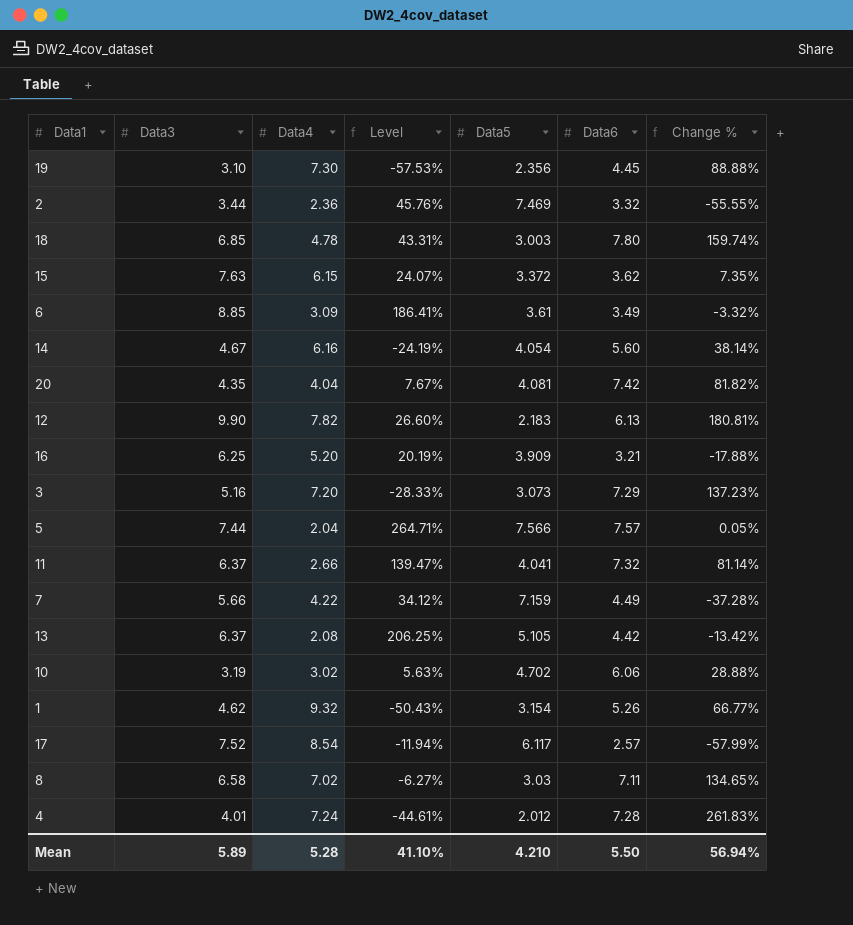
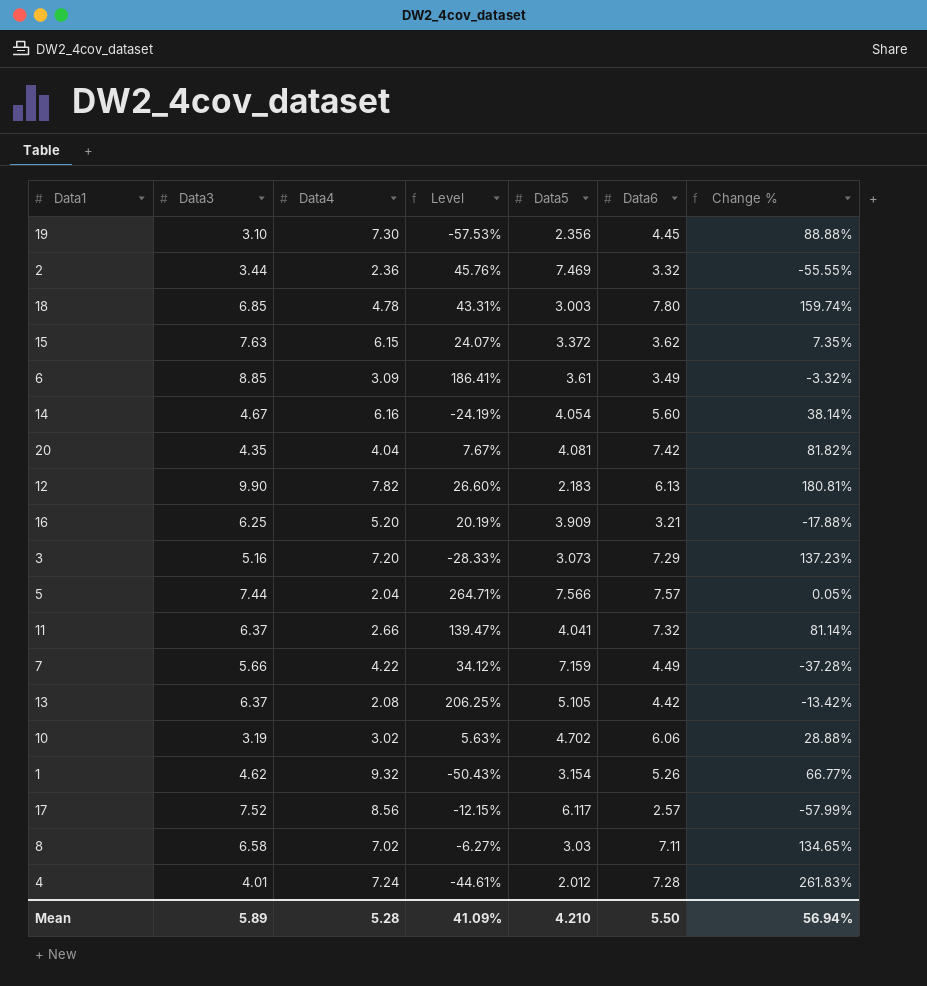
17 | Data4: 8.54 -> 8.56
17 | Level: -11.94% -> -12.15%
Mean | Level: 41.10% -> 41.09%

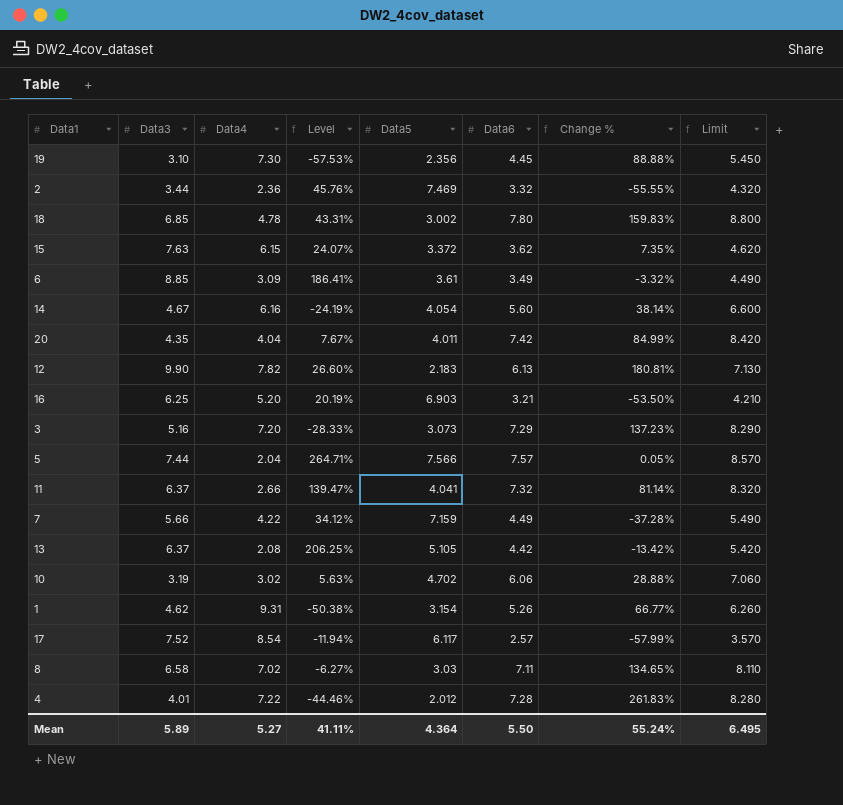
column Limit | formula: none -> [Data6] + 1
18 | Data5: 3.003 -> 3.002
18 | Change %: 159.74% -> 159.83%
20 | Data5: 4.081 -> 4.011
20 | Change %: 81.82% -> 84.99%
16 | Data5: 3.909 -> 6.903
16 | Change %: -17.88% -> -53.50%
1 | Data4: 9.32 -> 9.31
1 | Level: -50.43% -> -50.38%
17 | Data4: 8.56 -> 8.54
17 | Level: -12.15% -> -11.94%
4 | Data4: 7.24 -> 7.22
4 | Level: -44.61% -> -44.46%
Mean | Data4: 5.28 -> 5.27
Mean | Level: 41.09% -> 41.11%
Mean | Data5: 4.210 -> 4.364
Mean | Change %: 56.94% -> 55.24%

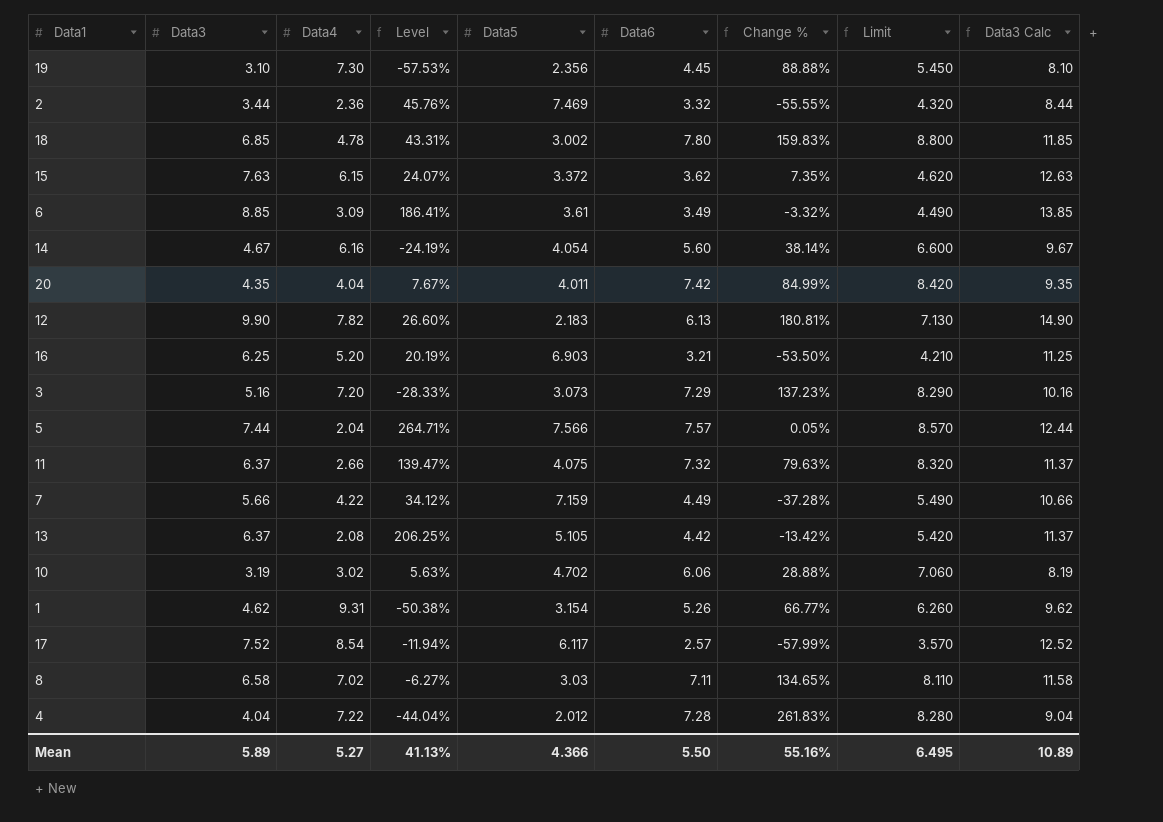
column Data3 Calc | formula: none -> [Data3] + 5
11 | Data5: 4.041 -> 4.075
11 | Change %: 81.14% -> 79.63%
4 | Data3: 4.01 -> 4.04
4 | Level: -44.46% -> -44.04%
Mean | Level: 41.11% -> 41.13%
Mean | Data5: 4.364 -> 4.366
Mean | Change %: 55.24% -> 55.16%

